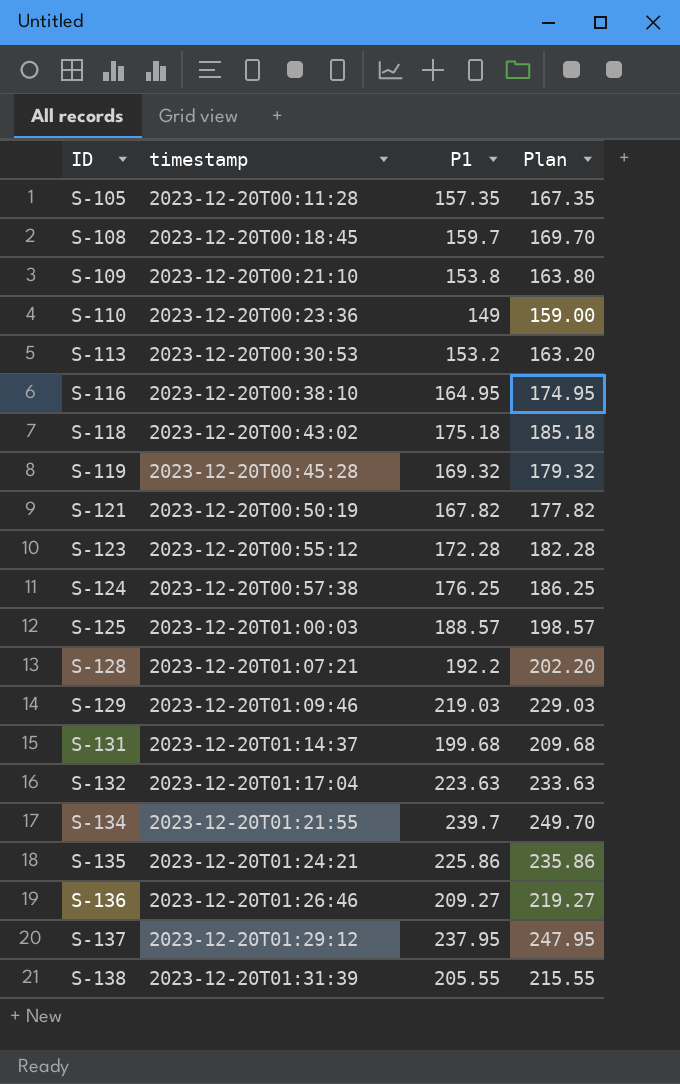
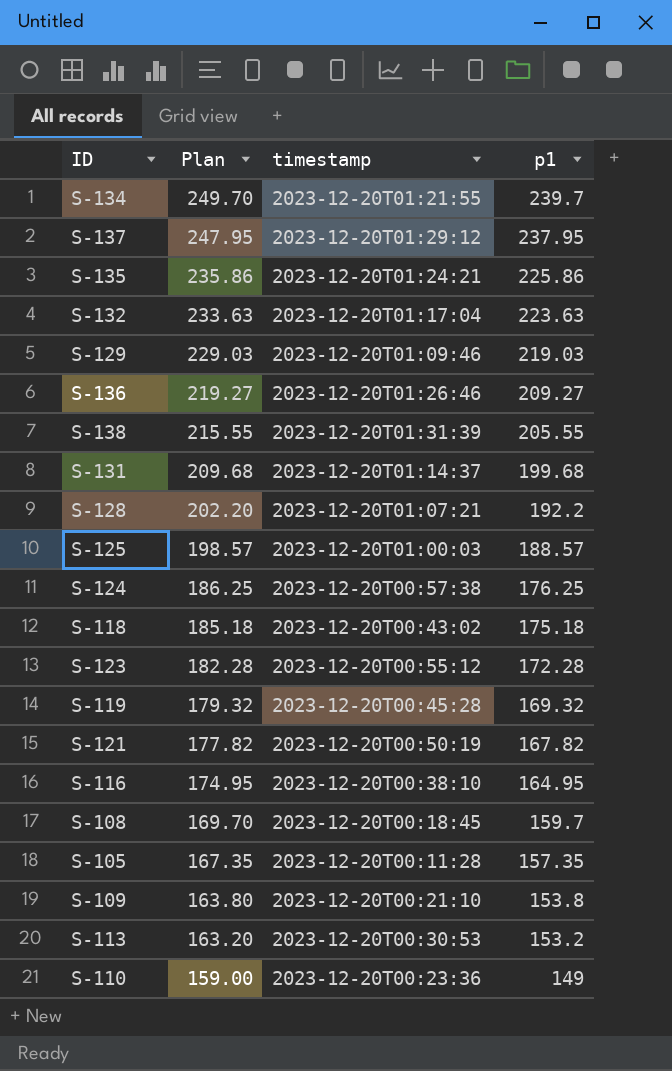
row order: ID ascending -> Plan descending
column Plan | position: 4 -> 2
column name: P1 -> p1

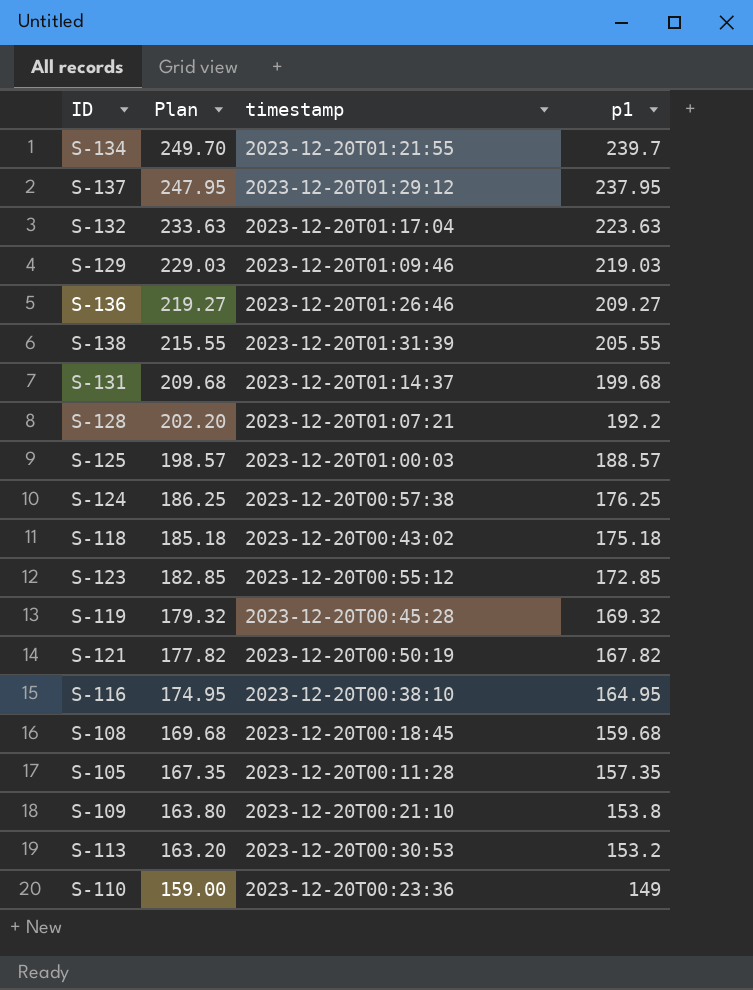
row S-135: 235.86 | 2023-12-20T01:24:21 | 225.86 -> none
S-123 | Plan: 182.28 -> 182.85
S-123 | p1: 172.28 -> 172.85
S-108 | Plan: 169.70 -> 169.68
S-108 | p1: 159.7 -> 159.68

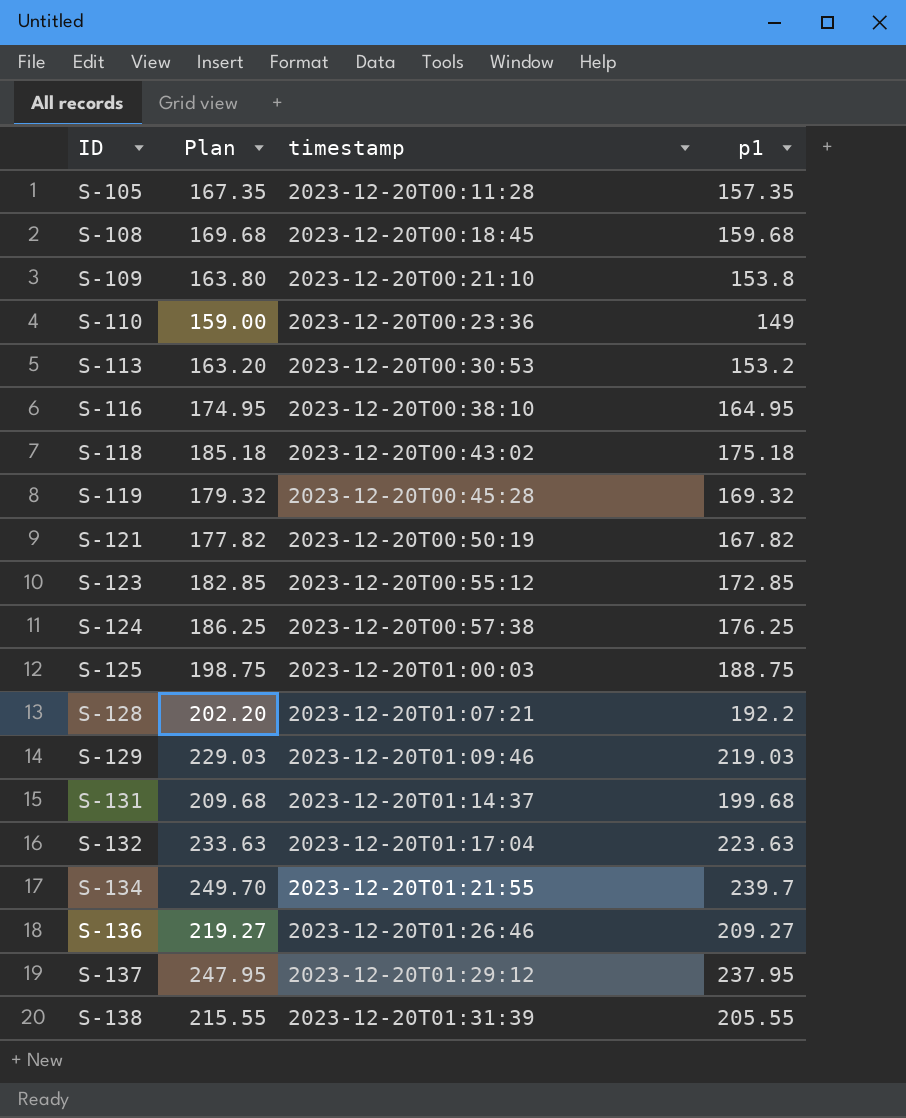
row order: Plan descending -> ID ascending
S-125 | Plan: 198.57 -> 198.75
S-125 | p1: 188.57 -> 188.75

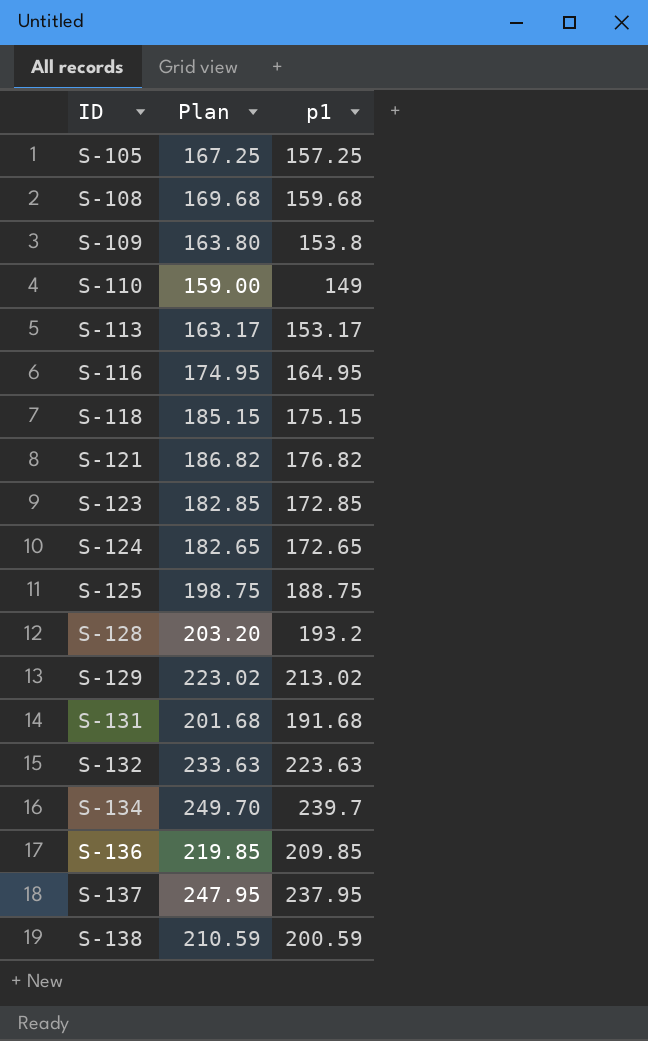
column timestamp | position: 3 -> none
row S-119: 179.32 | 2023-12-20T00:45:28 | 169.32 -> none
S-105 | Plan: 167.35 -> 167.25
S-105 | p1: 157.35 -> 157.25
S-113 | Plan: 163.20 -> 163.17
S-113 | p1: 153.2 -> 153.17
S-118 | Plan: 185.18 -> 185.15
S-118 | p1: 175.18 -> 175.15
S-121 | Plan: 177.82 -> 186.82
S-121 | p1: 167.82 -> 176.82
S-124 | Plan: 186.25 -> 182.65
S-124 | p1: 176.25 -> 172.65
S-128 | Plan: 202.20 -> 203.20
S-128 | p1: 192.2 -> 193.2
S-129 | Plan: 229.03 -> 223.02
S-129 | p1: 219.03 -> 213.02
S-131 | Plan: 209.68 -> 201.68
S-131 | p1: 199.68 -> 191.68
S-136 | Plan: 219.27 -> 219.85
S-136 | p1: 209.27 -> 209.85
S-138 | Plan: 215.55 -> 210.59
S-138 | p1: 205.55 -> 200.59

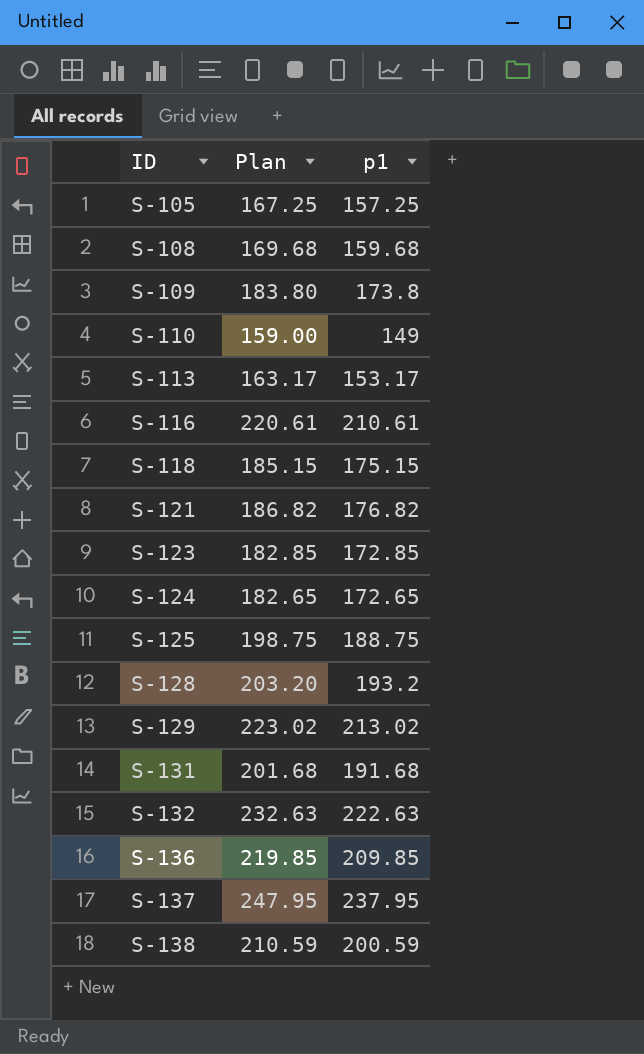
row S-134: 249.70 | 239.7 -> none
S-109 | Plan: 163.80 -> 183.80
S-109 | p1: 153.8 -> 173.8
S-116 | Plan: 174.95 -> 220.61
S-116 | p1: 164.95 -> 210.61
S-132 | Plan: 233.63 -> 232.63
S-132 | p1: 223.63 -> 222.63

